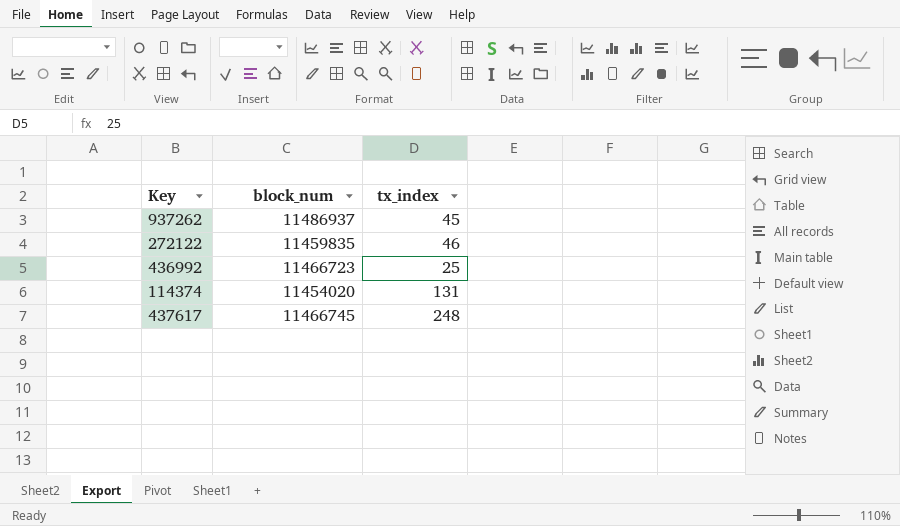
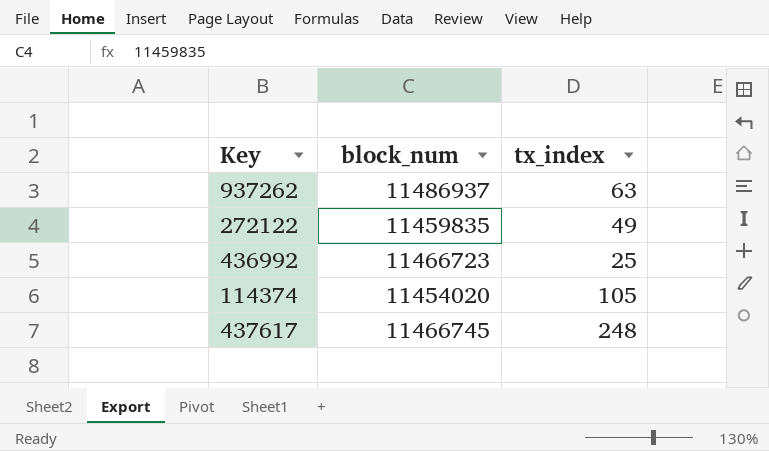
937262 | tx_index: 45 -> 63
272122 | tx_index: 46 -> 49
114374 | tx_index: 131 -> 105

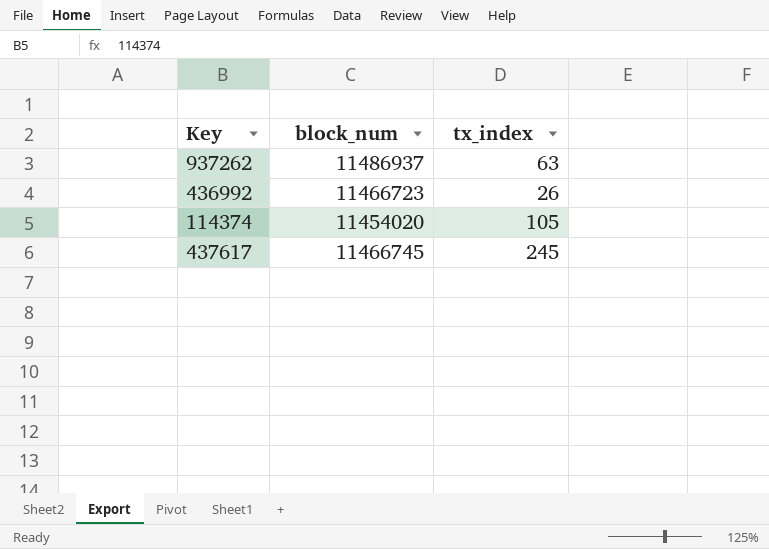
row 272122: 11459835 | 49 -> none
436992 | tx_index: 25 -> 26
437617 | tx_index: 248 -> 245

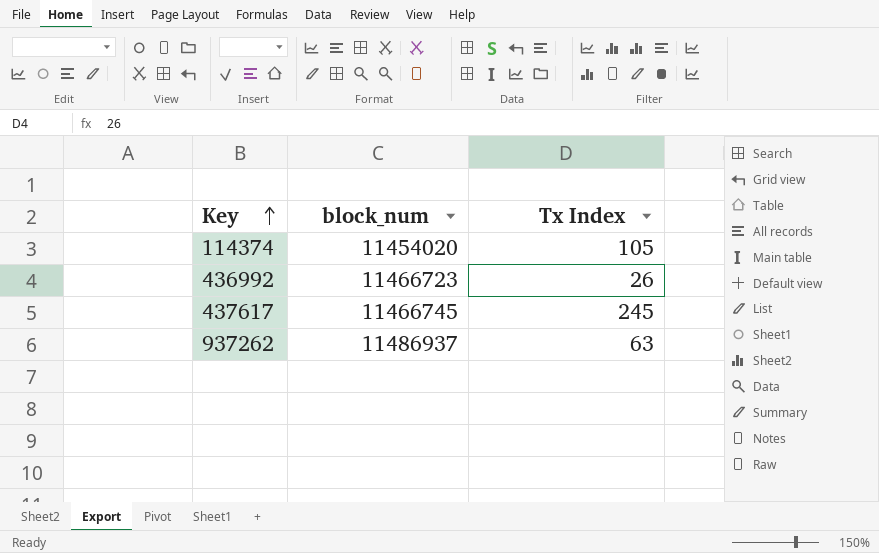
row order: none -> Key ascending
column name: tx_index -> Tx Index

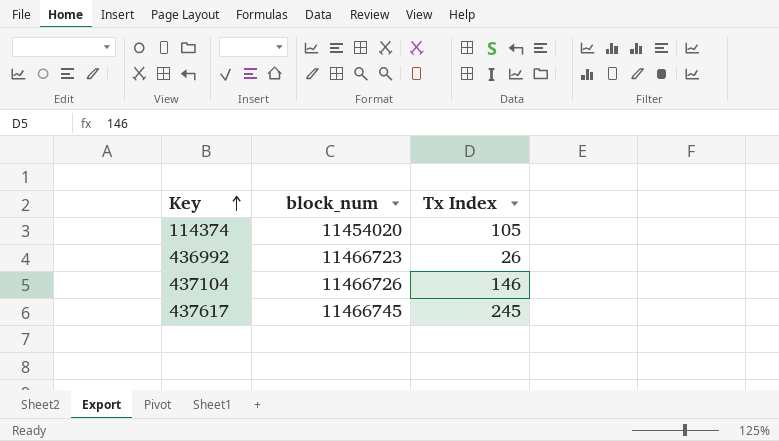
row 937262: 11486937 | 63 -> none
row 437104: none -> 11466726 | 146

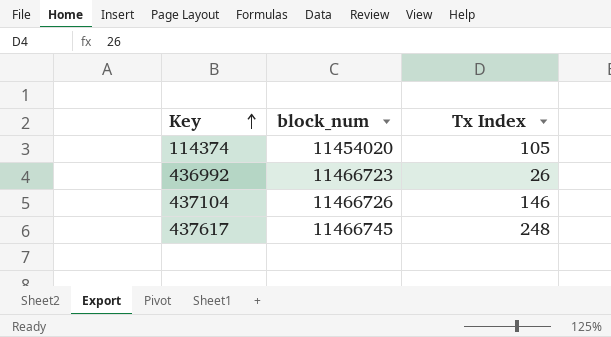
437617 | Tx Index: 245 -> 248

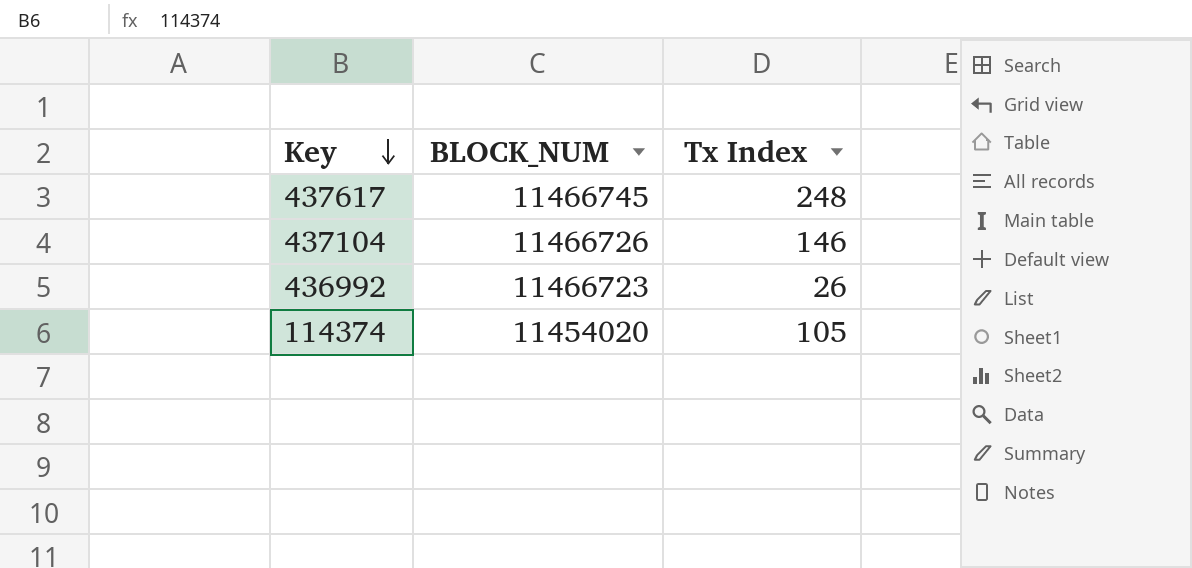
row order: Key ascending -> Key descending
column name: block_num -> BLOCK_NUM

